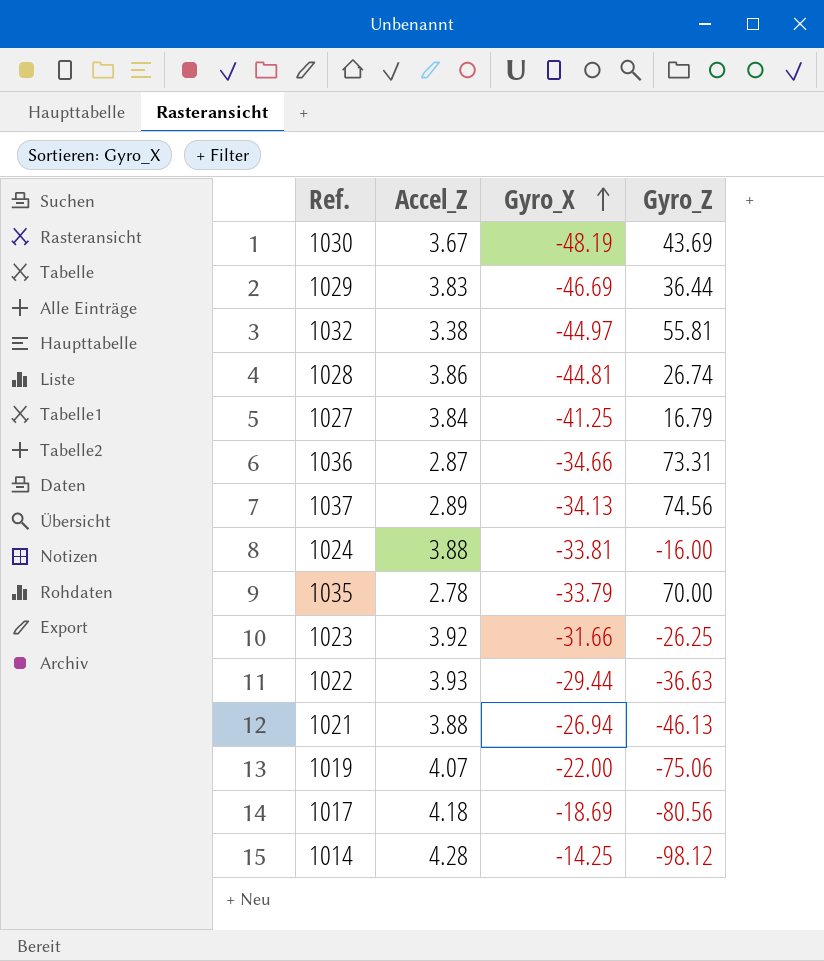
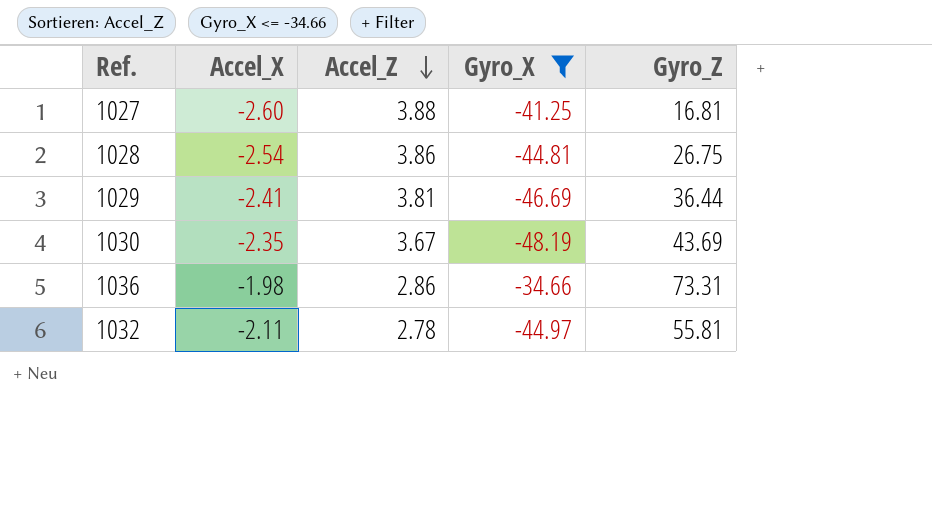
filter: none -> Gyro_X <= -34.66
row order: Gyro_X ascending -> Accel_Z descending
column Accel_X | position: none -> 2
1027 | Accel_Z: 3.84 -> 3.88
1027 | Gyro_Z: 16.79 -> 16.81
1028 | Gyro_Z: 26.74 -> 26.75
1029 | Accel_Z: 3.83 -> 3.81
1036 | Accel_Z: 2.87 -> 2.86
1032 | Accel_Z: 3.38 -> 2.78

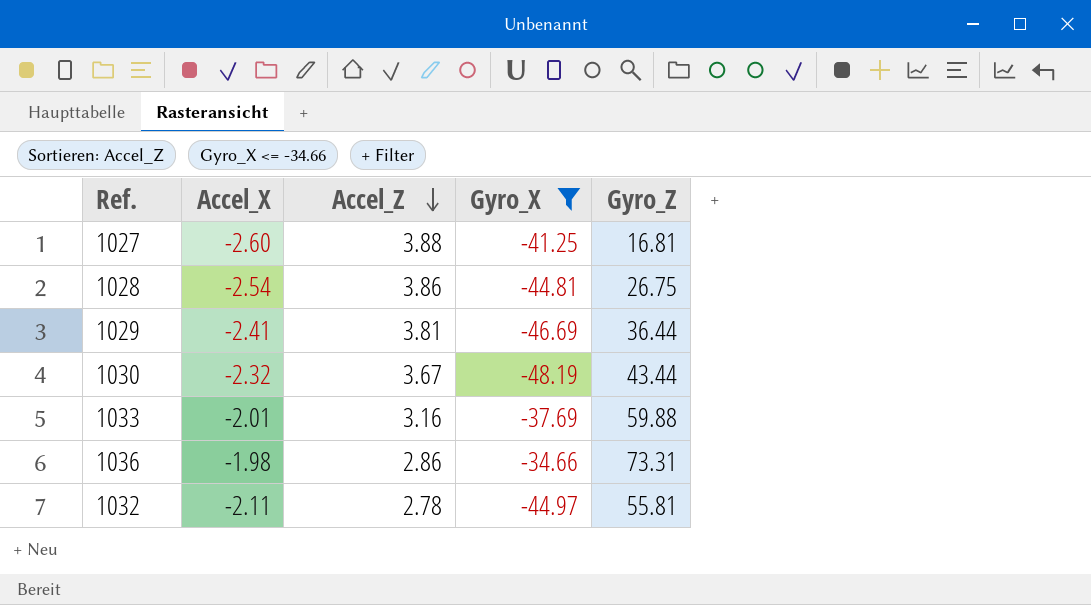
1030 | Accel_X: -2.35 -> -2.32
1030 | Gyro_Z: 43.69 -> 43.44
row 1033: none -> -2.01 | 3.16 | -37.69 | 59.88

